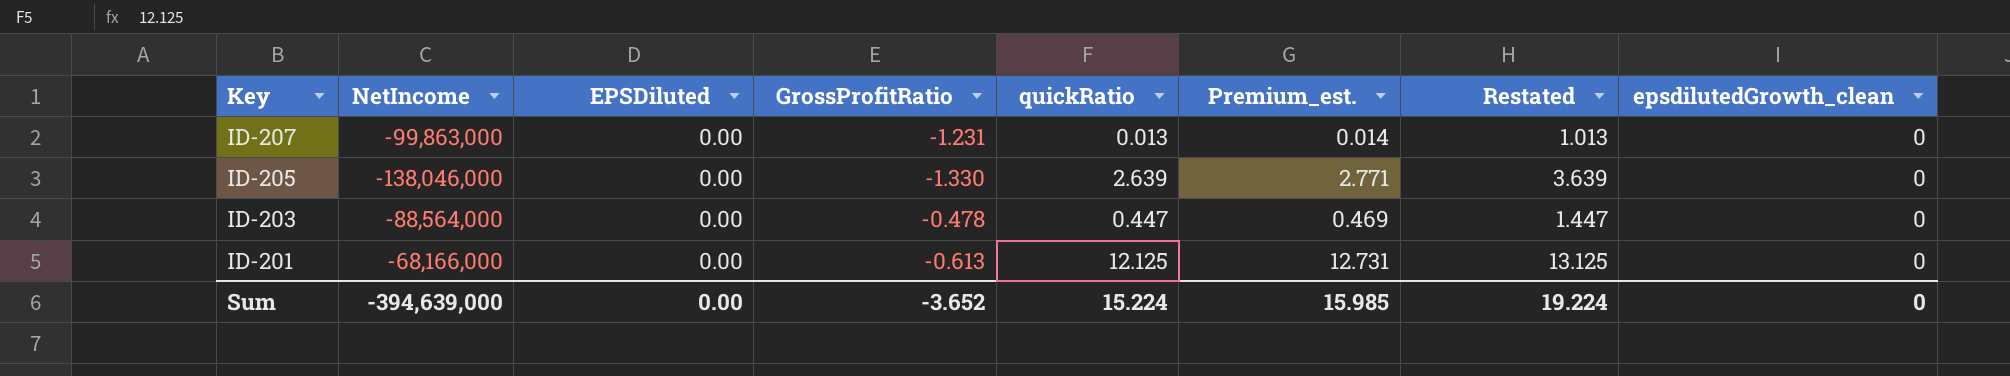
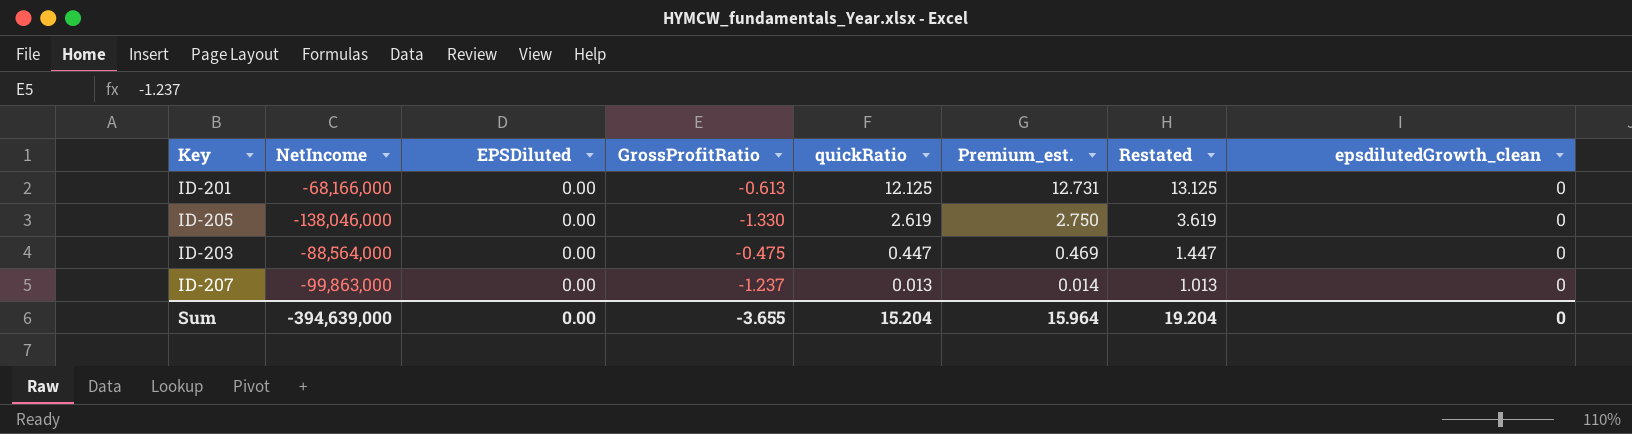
row order: Key descending -> quickRatio descending
ID-205 | quickRatio: 2.639 -> 2.619
ID-205 | Premium_est.: 2.771 -> 2.750
ID-205 | Restated: 3.639 -> 3.619
ID-203 | GrossProfitRatio: -0.478 -> -0.475
ID-207 | GrossProfitRatio: -1.231 -> -1.237
Sum | GrossProfitRatio: -3.652 -> -3.655
Sum | quickRatio: 15.224 -> 15.204
Sum | Premium_est.: 15.985 -> 15.964
Sum | Restated: 19.224 -> 19.204

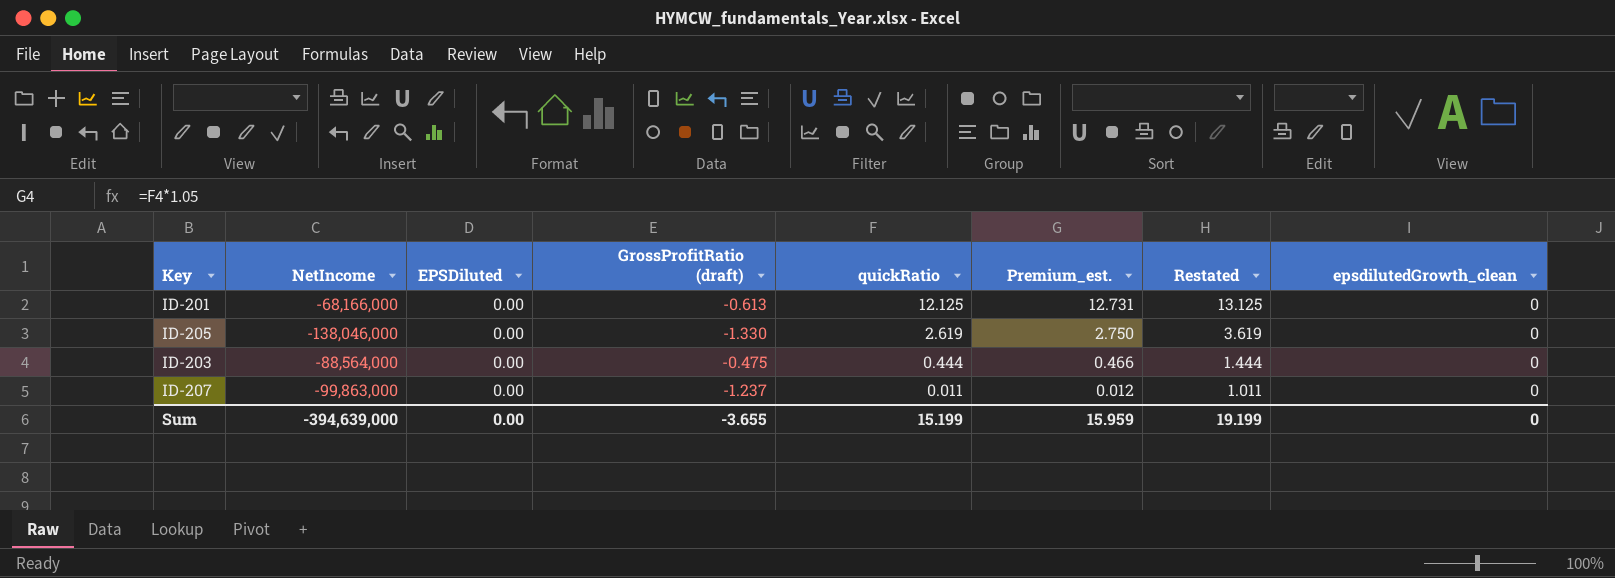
column name: GrossProfitRatio -> GrossProfitRatio (draft)
ID-203 | quickRatio: 0.447 -> 0.444
ID-203 | Premium_est.: 0.469 -> 0.466
ID-203 | Restated: 1.447 -> 1.444
ID-207 | quickRatio: 0.013 -> 0.011
ID-207 | Premium_est.: 0.014 -> 0.012
ID-207 | Restated: 1.013 -> 1.011
Sum | quickRatio: 15.204 -> 15.199
Sum | Premium_est.: 15.964 -> 15.959
Sum | Restated: 19.204 -> 19.199

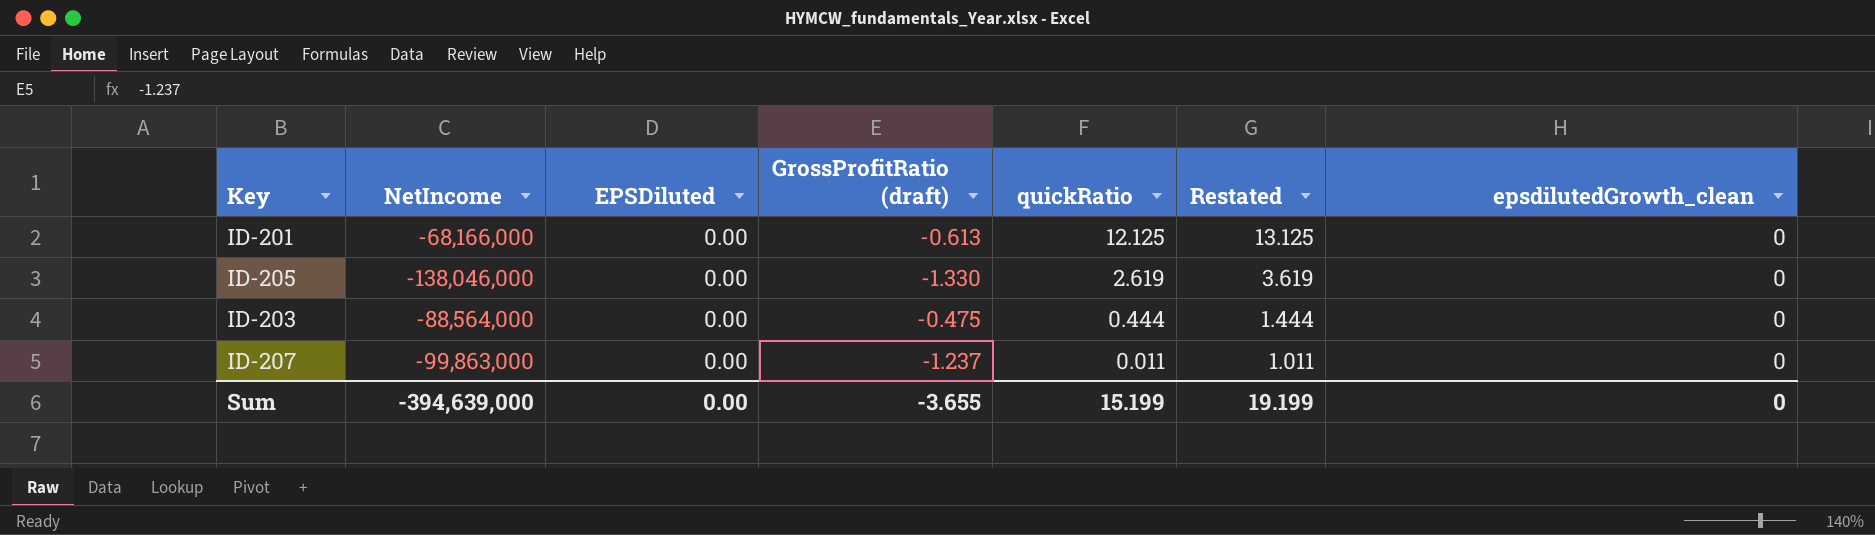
column Premium_est. | formula: [quickRatio] * 1.05 -> none

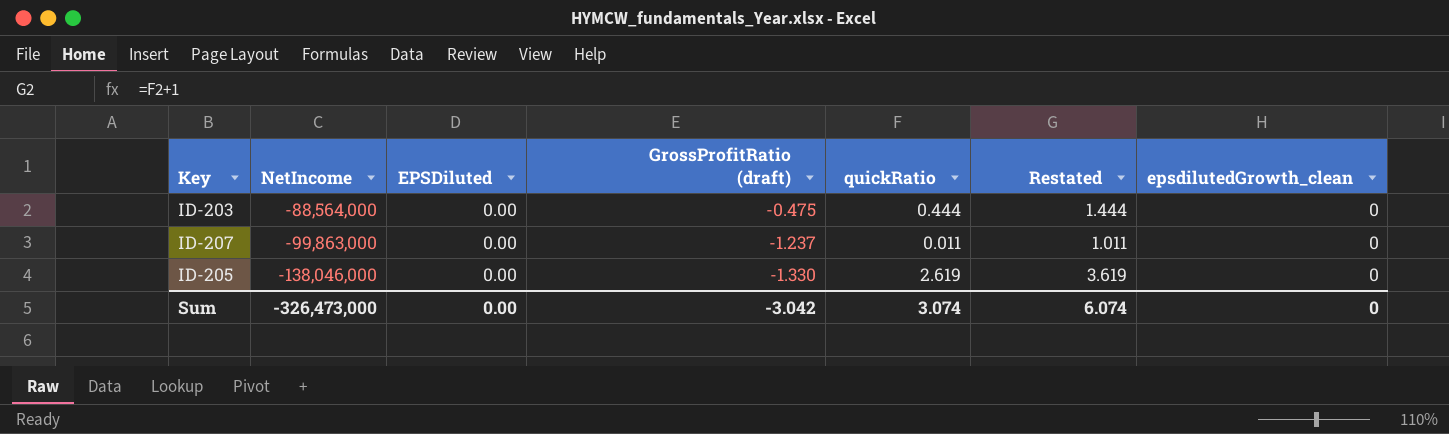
row order: quickRatio descending -> NetIncome descending
row ID-201: -68,166,000 | 0.00 | -0.613 | 12.125 | 13.125 | 0 -> none
Sum | NetIncome: -394,639,000 -> -326,473,000
Sum | GrossProfitRatio (draft): -3.655 -> -3.042
Sum | quickRatio: 15.199 -> 3.074
Sum | Restated: 19.199 -> 6.074

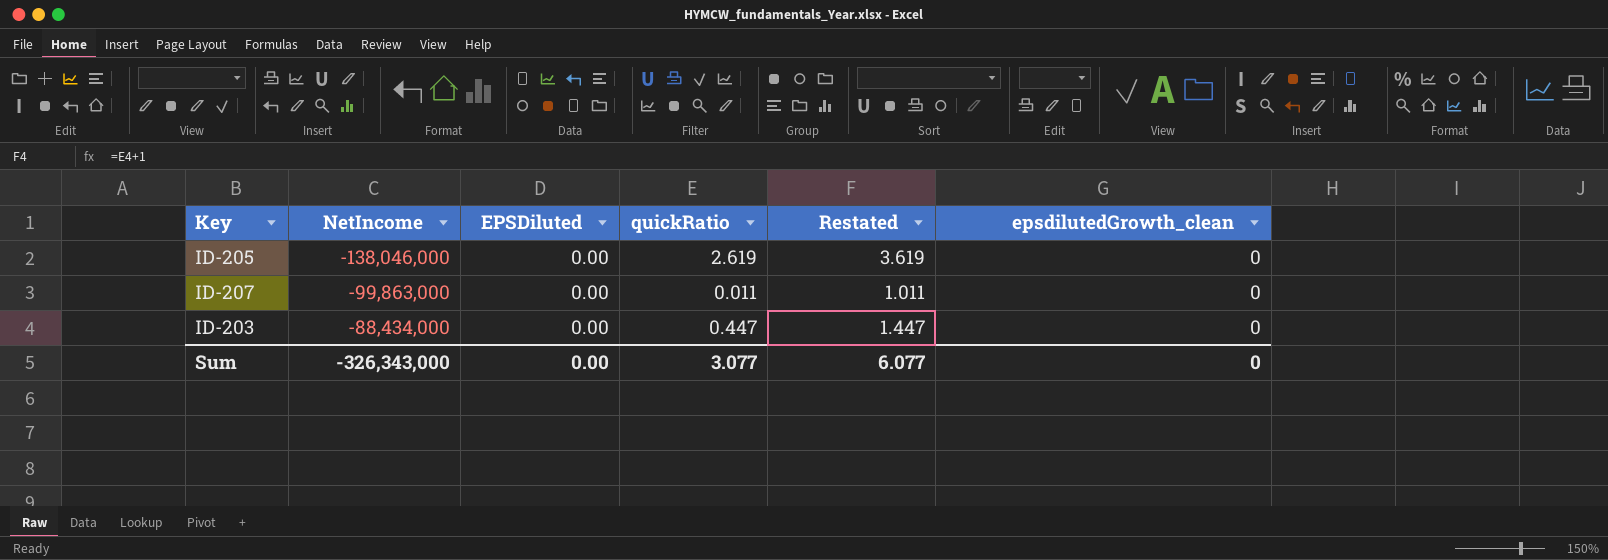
row order: NetIncome descending -> NetIncome ascending
column GrossProfitRatio (draft) | position: 4 -> none
ID-203 | NetIncome: -88,564,000 -> -88,434,000
ID-203 | quickRatio: 0.444 -> 0.447
ID-203 | Restated: 1.444 -> 1.447
Sum | NetIncome: -326,473,000 -> -326,343,000
Sum | quickRatio: 3.074 -> 3.077
Sum | Restated: 6.074 -> 6.077

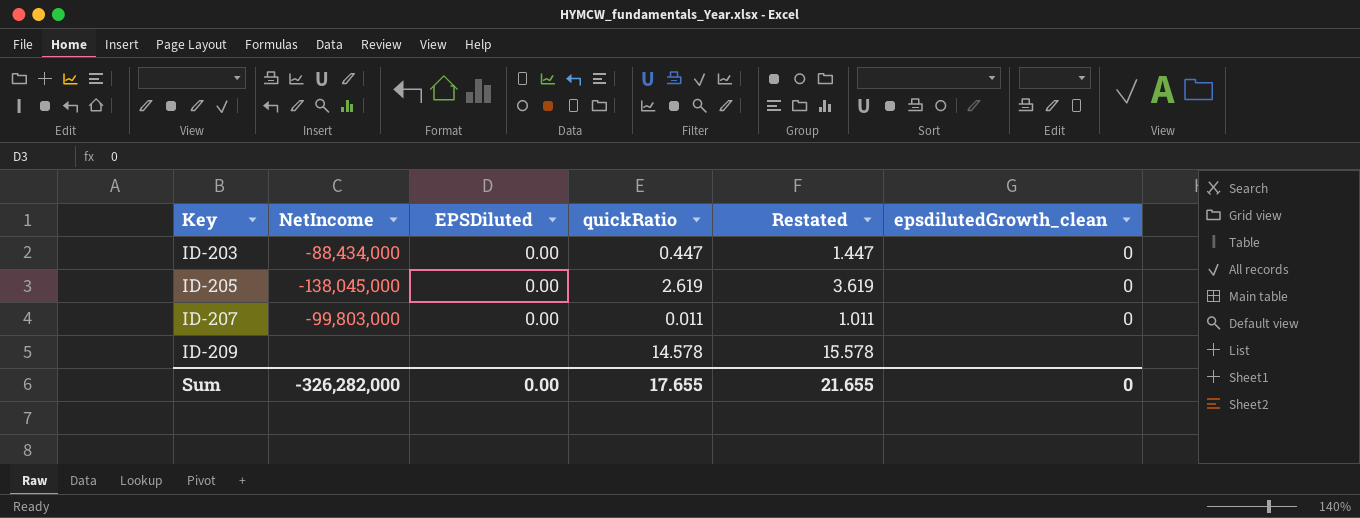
row order: NetIncome ascending -> Key ascending
ID-205 | NetIncome: -138,046,000 -> -138,045,000
ID-207 | NetIncome: -99,863,000 -> -99,803,000
row ID-209: none -> none | none | 14.578 | 15.578 | none
Sum | NetIncome: -326,343,000 -> -326,282,000
Sum | quickRatio: 3.077 -> 17.655
Sum | Restated: 6.077 -> 21.655

